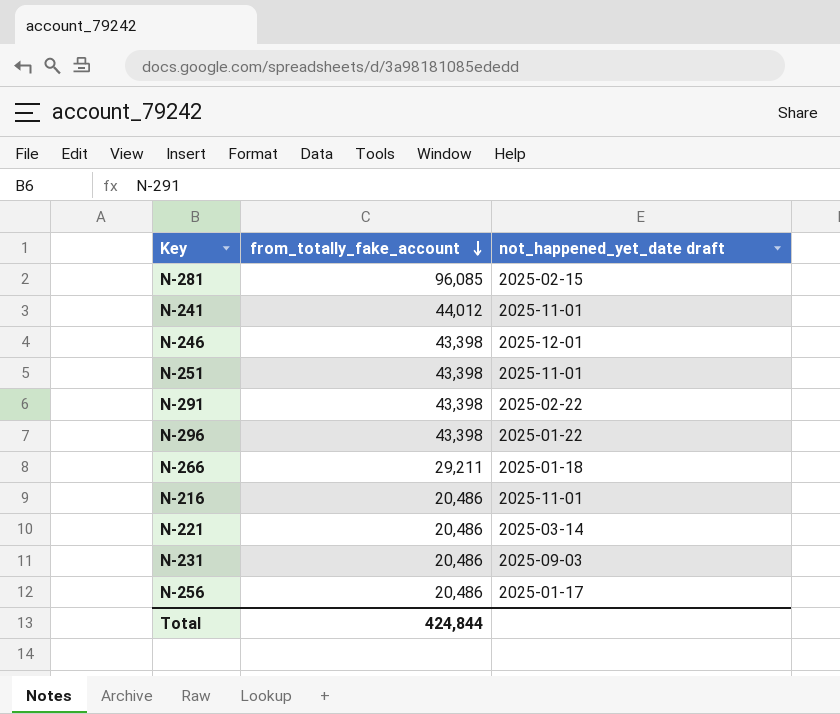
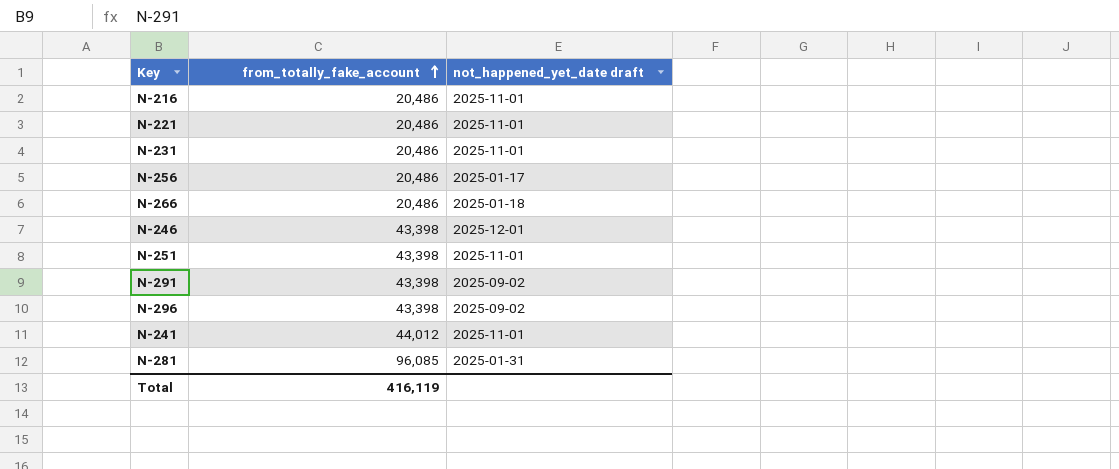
row order: from_totally_fake_account descending -> from_totally_fake_account ascending
N-221 | not_happened_yet_date draft: 2025-03-14 -> 2025-11-01
N-231 | not_happened_yet_date draft: 2025-09-03 -> 2025-11-01
N-266 | from_totally_fake_account: 29,211 -> 20,486
N-291 | not_happened_yet_date draft: 2025-02-22 -> 2025-09-02
N-296 | not_happened_yet_date draft: 2025-01-22 -> 2025-09-02
N-281 | not_happened_yet_date draft: 2025-02-15 -> 2025-01-31
Total | from_totally_fake_account: 424,844 -> 416,119

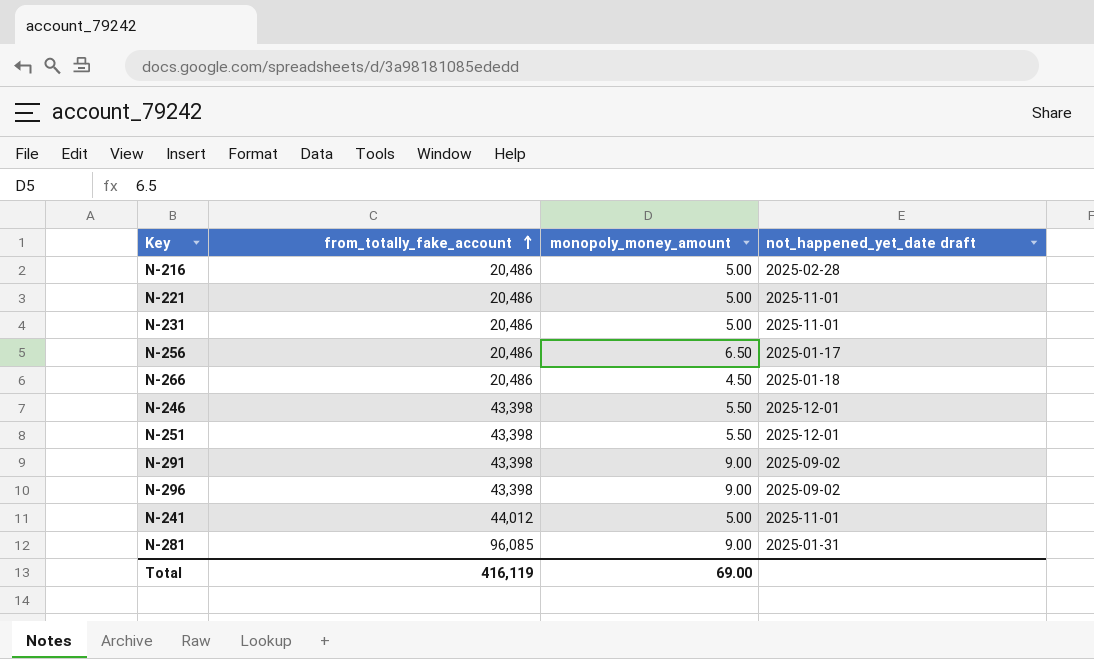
column monopoly_money_amount | position: none -> 3
N-216 | not_happened_yet_date draft: 2025-11-01 -> 2025-02-28
N-251 | not_happened_yet_date draft: 2025-11-01 -> 2025-12-01

